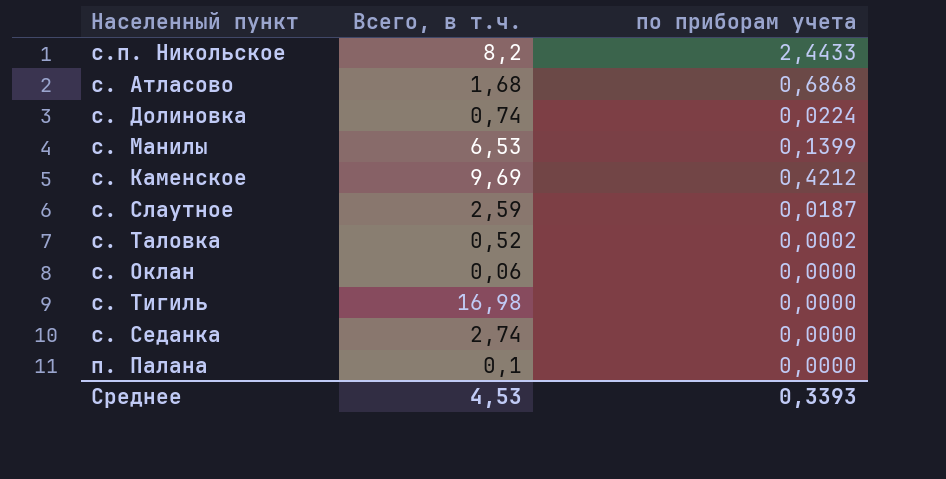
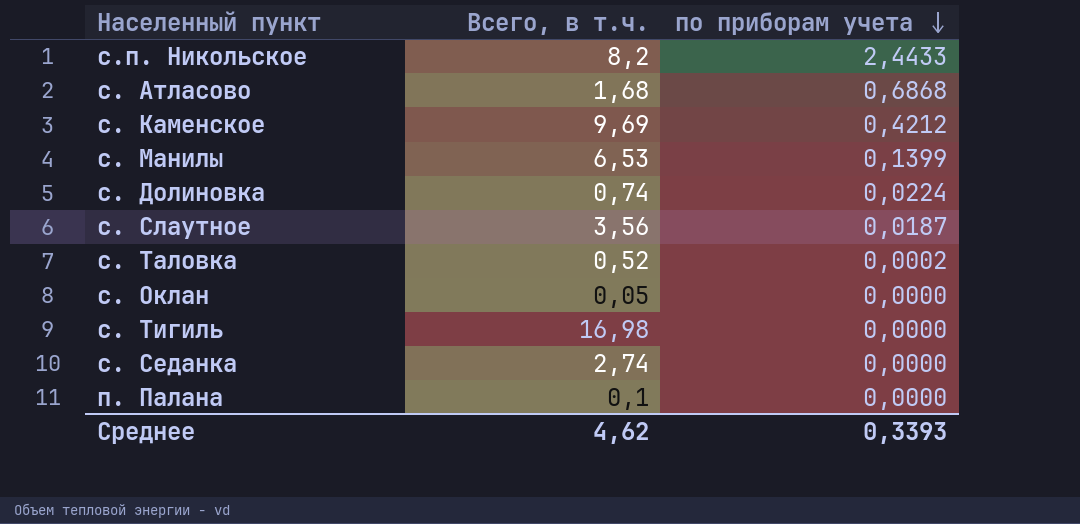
row order: none -> по приборам учета descending
с. Слаутное | Всего, в т.ч.: 2,59 -> 3,56
с. Оклан | Всего, в т.ч.: 0,06 -> 0,05
Среднее | Всего, в т.ч.: 4,53 -> 4,62

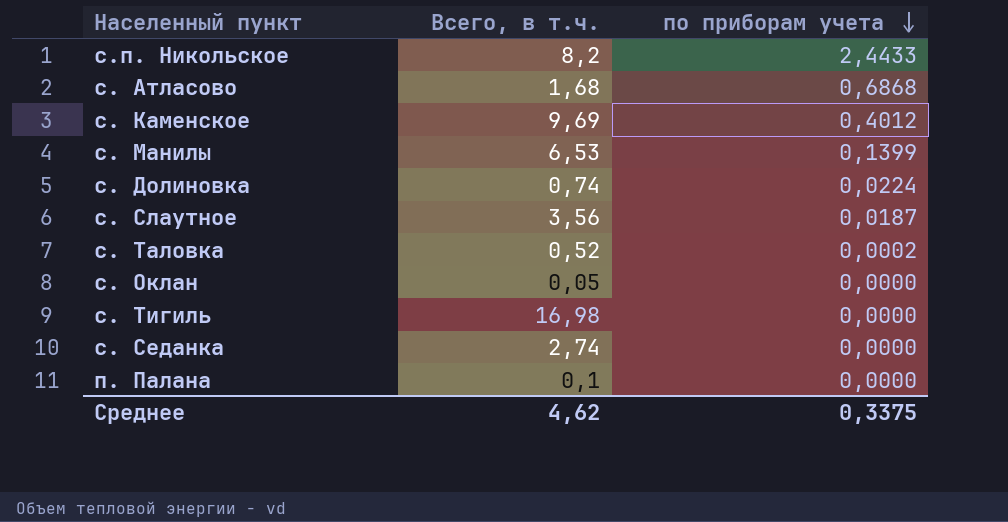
с. Каменское | по приборам учета: 0,4212 -> 0,4012
Среднее | по приборам учета: 0,3393 -> 0,3375

